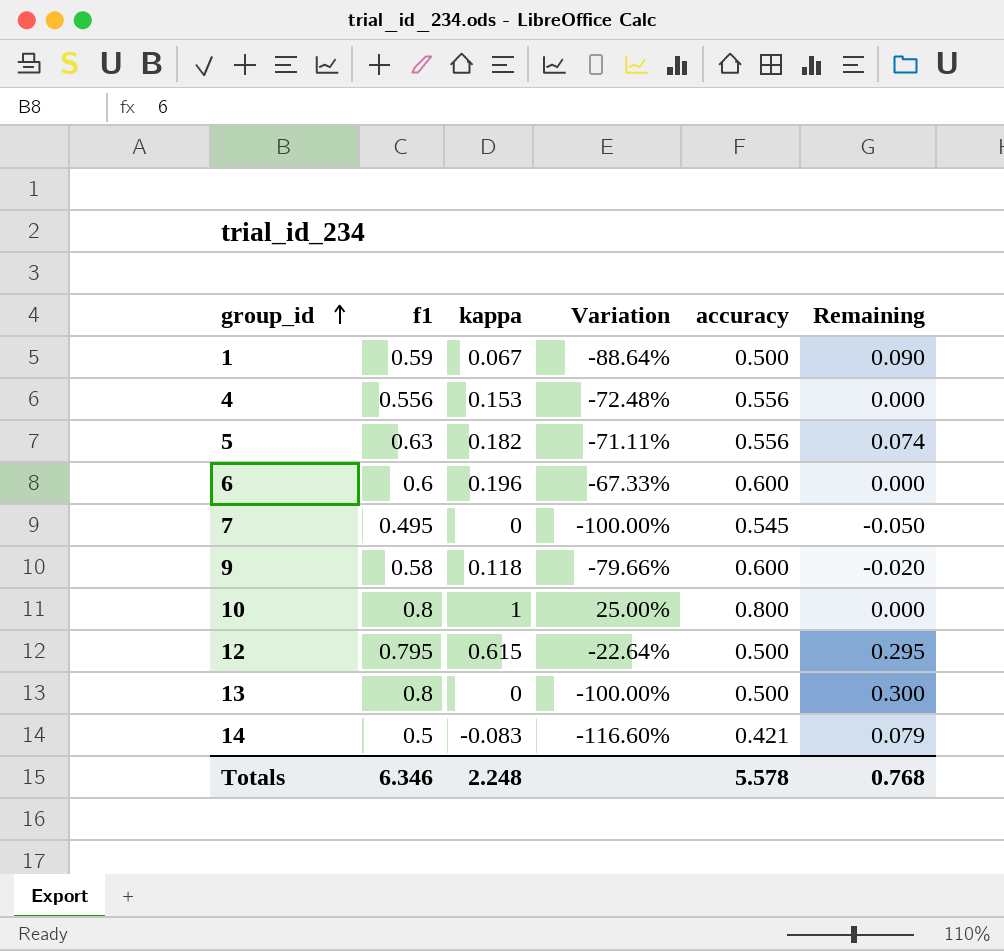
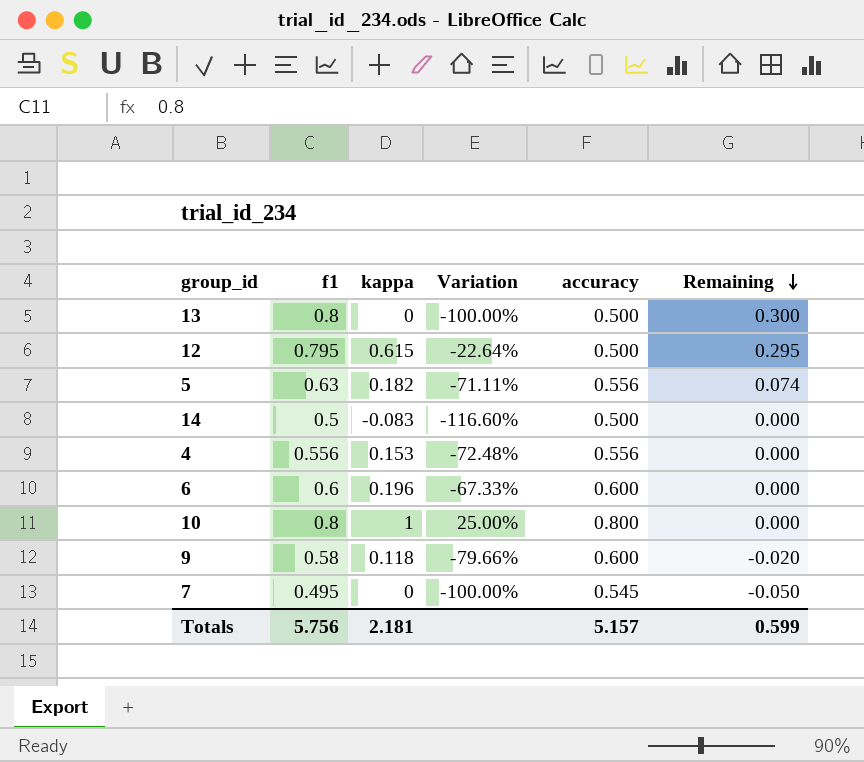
row order: group_id ascending -> Remaining descending
row 1: 0.59 | 0.067 | -88.64% | 0.500 | 0.090 -> none
14 | accuracy: 0.421 -> 0.500
14 | Remaining: 0.079 -> 0.000
Totals | f1: 6.346 -> 5.756
Totals | kappa: 2.248 -> 2.181
Totals | accuracy: 5.578 -> 5.157
Totals | Remaining: 0.768 -> 0.599

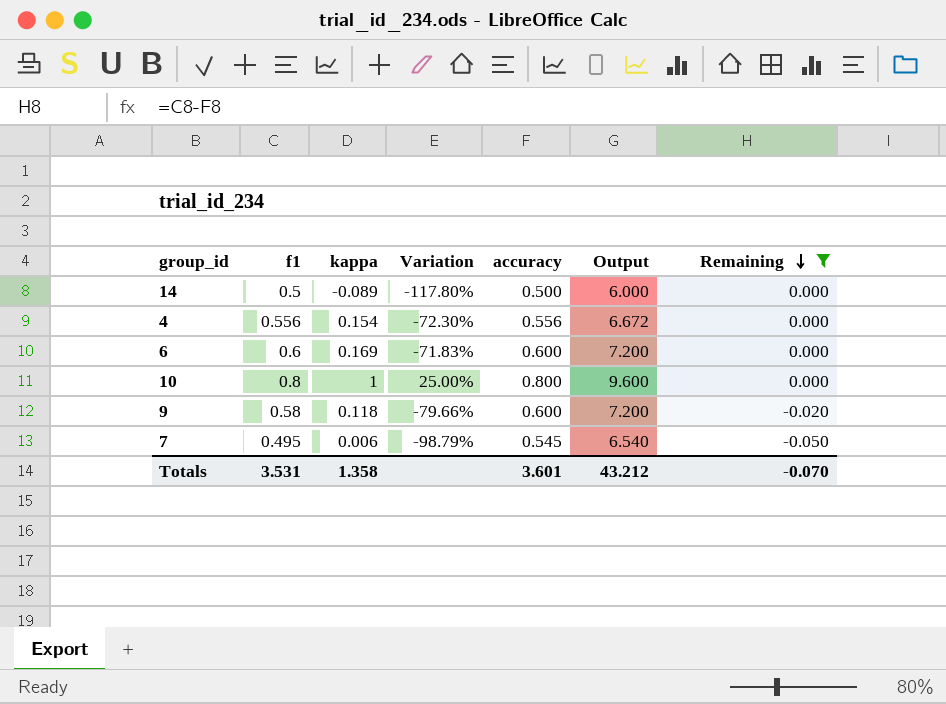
filter: none -> Remaining <= 0.000
column Output | formula: none -> [accuracy] * 12
14 | kappa: -0.083 -> -0.089
14 | Variation: -116.60% -> -117.80%
4 | kappa: 0.153 -> 0.154
4 | Variation: -72.48% -> -72.30%
6 | kappa: 0.196 -> 0.169
6 | Variation: -67.33% -> -71.83%
7 | kappa: 0 -> 0.006
7 | Variation: -100.00% -> -98.79%
Totals | f1: 5.756 -> 3.531
Totals | kappa: 2.181 -> 1.358
Totals | accuracy: 5.157 -> 3.601
Totals | Remaining: 0.599 -> -0.070

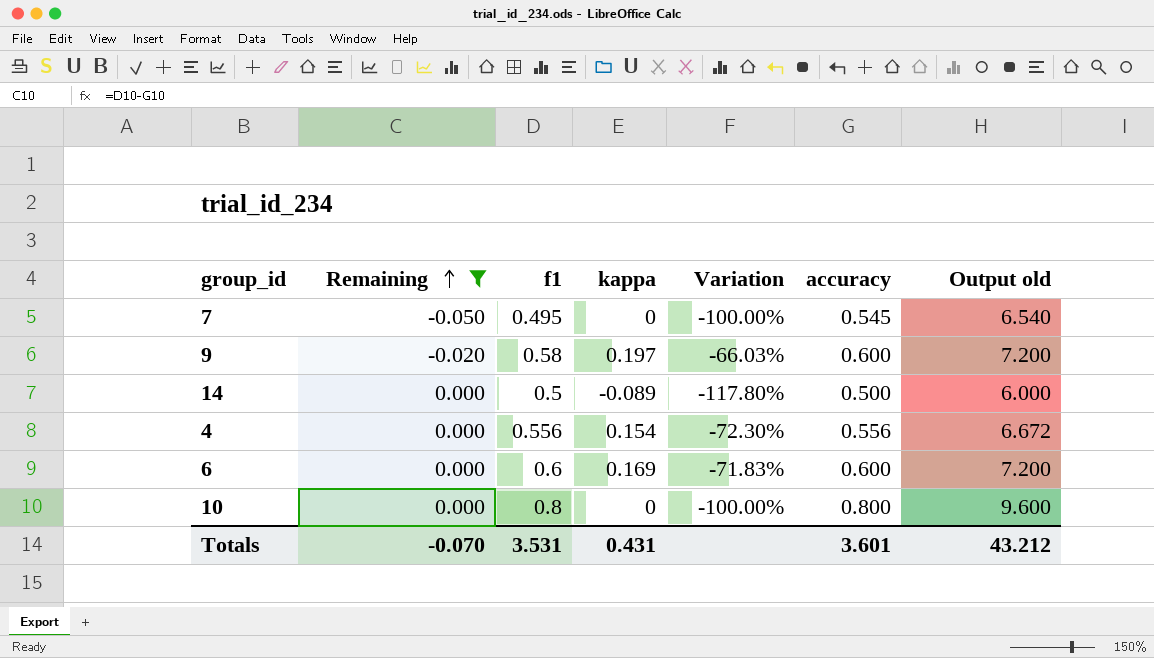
row order: Remaining descending -> Remaining ascending
column Remaining | position: 7 -> 2
column name: Output -> Output old
7 | kappa: 0.006 -> 0
7 | Variation: -98.79% -> -100.00%
9 | kappa: 0.118 -> 0.197
9 | Variation: -79.66% -> -66.03%
10 | kappa: 1 -> 0
10 | Variation: 25.00% -> -100.00%
Totals | kappa: 1.358 -> 0.431

